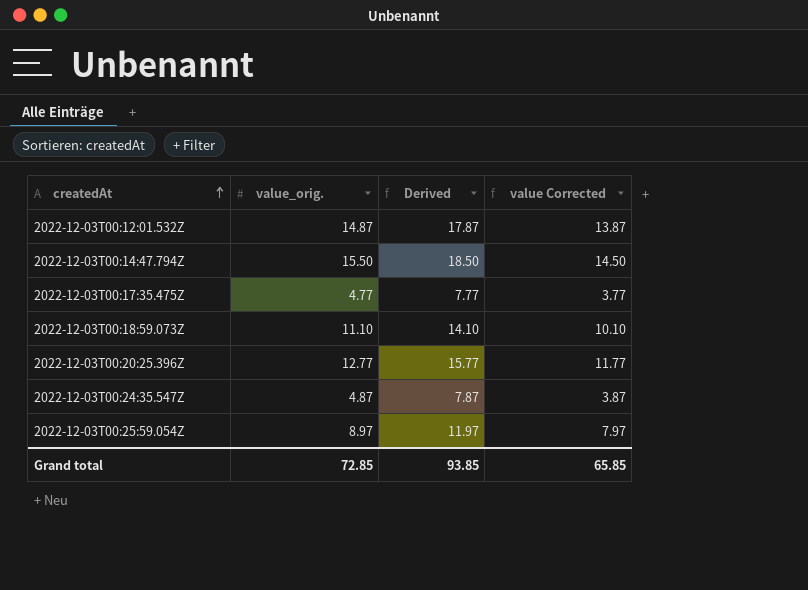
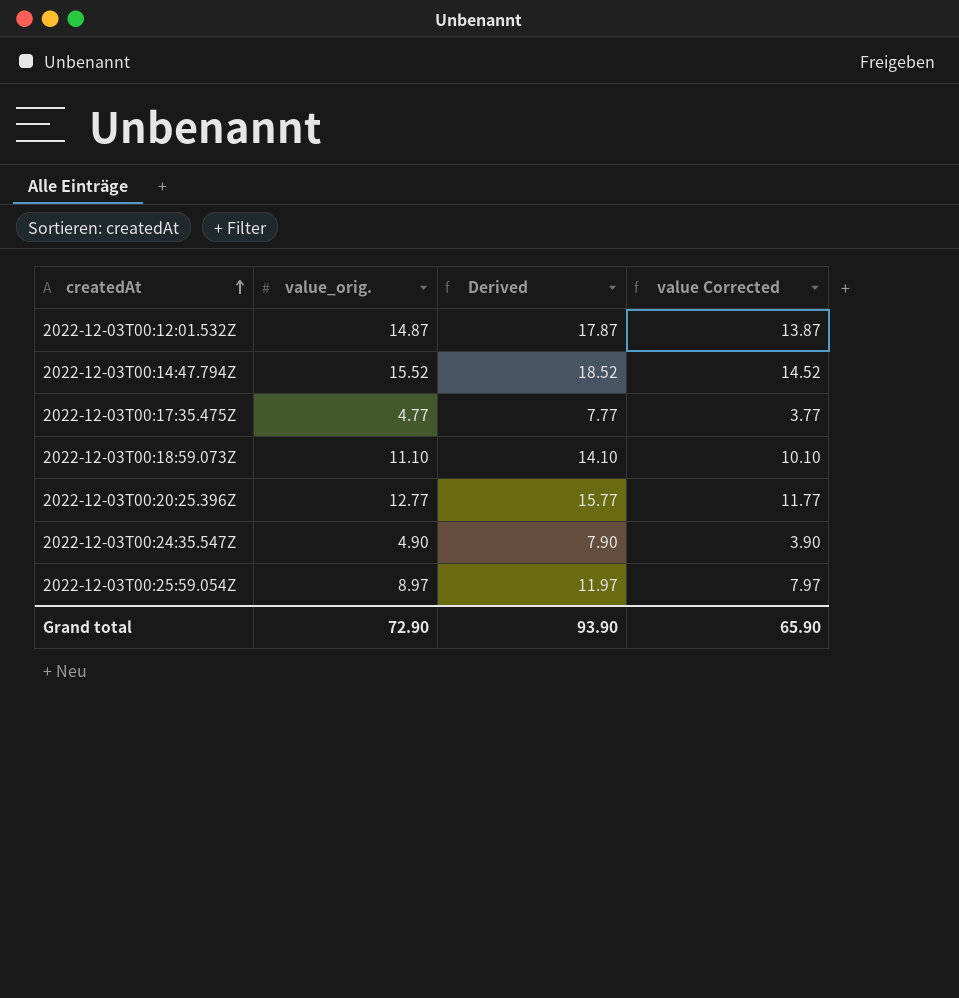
2022-12-03T00:14:47.794Z | value_orig.: 15.50 -> 15.52
2022-12-03T00:14:47.794Z | Derived: 18.50 -> 18.52
2022-12-03T00:14:47.794Z | value Corrected: 14.50 -> 14.52
2022-12-03T00:24:35.547Z | value_orig.: 4.87 -> 4.90
2022-12-03T00:24:35.547Z | Derived: 7.87 -> 7.90
2022-12-03T00:24:35.547Z | value Corrected: 3.87 -> 3.90
Grand total | value_orig.: 72.85 -> 72.90
Grand total | Derived: 93.85 -> 93.90
Grand total | value Corrected: 65.85 -> 65.90

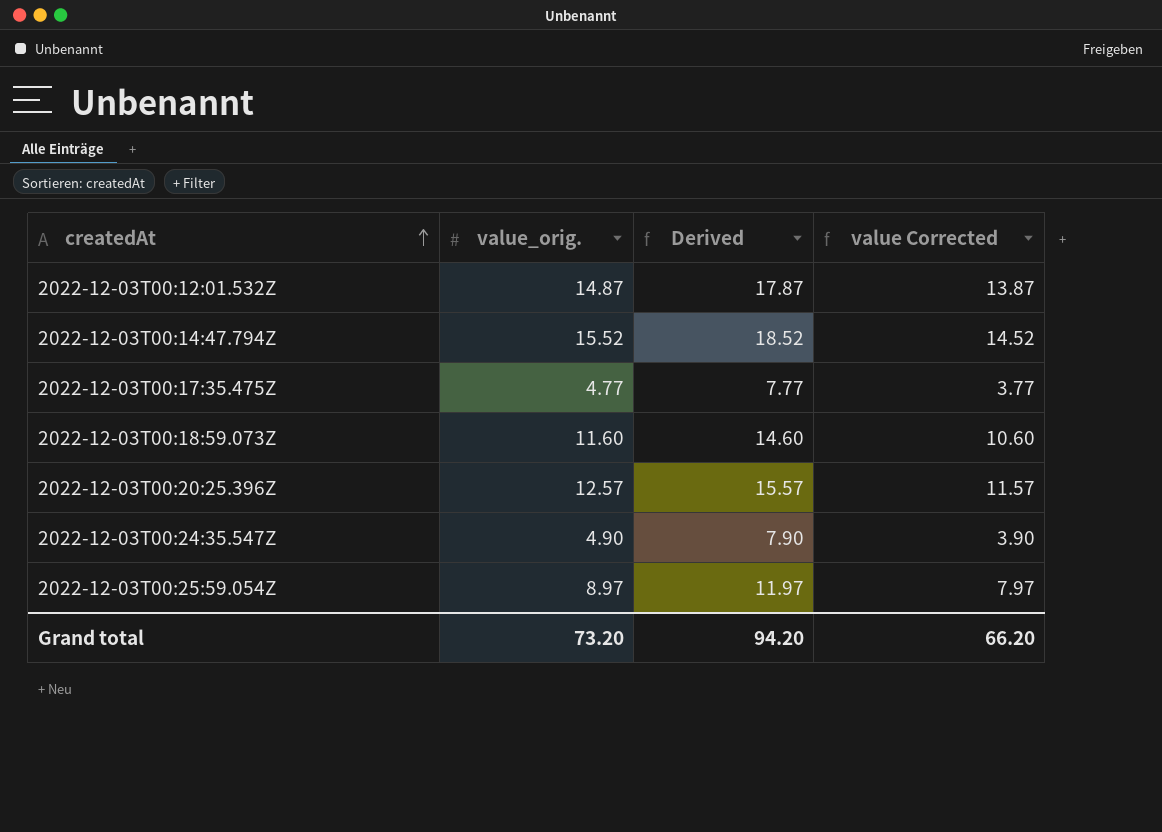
2022-12-03T00:18:59.073Z | value_orig.: 11.10 -> 11.60
2022-12-03T00:18:59.073Z | Derived: 14.10 -> 14.60
2022-12-03T00:18:59.073Z | value Corrected: 10.10 -> 10.60
2022-12-03T00:20:25.396Z | value_orig.: 12.77 -> 12.57
2022-12-03T00:20:25.396Z | Derived: 15.77 -> 15.57
2022-12-03T00:20:25.396Z | value Corrected: 11.77 -> 11.57
Grand total | value_orig.: 72.90 -> 73.20
Grand total | Derived: 93.90 -> 94.20
Grand total | value Corrected: 65.90 -> 66.20

